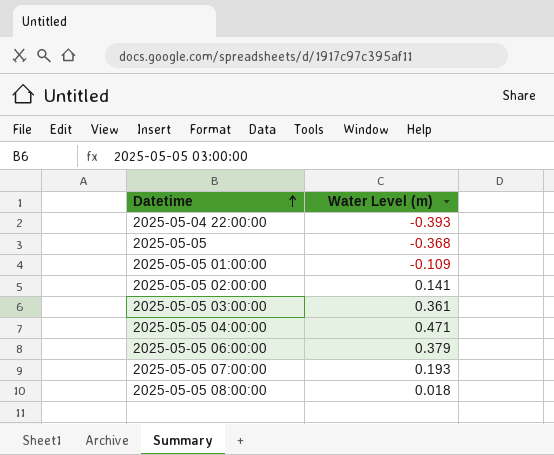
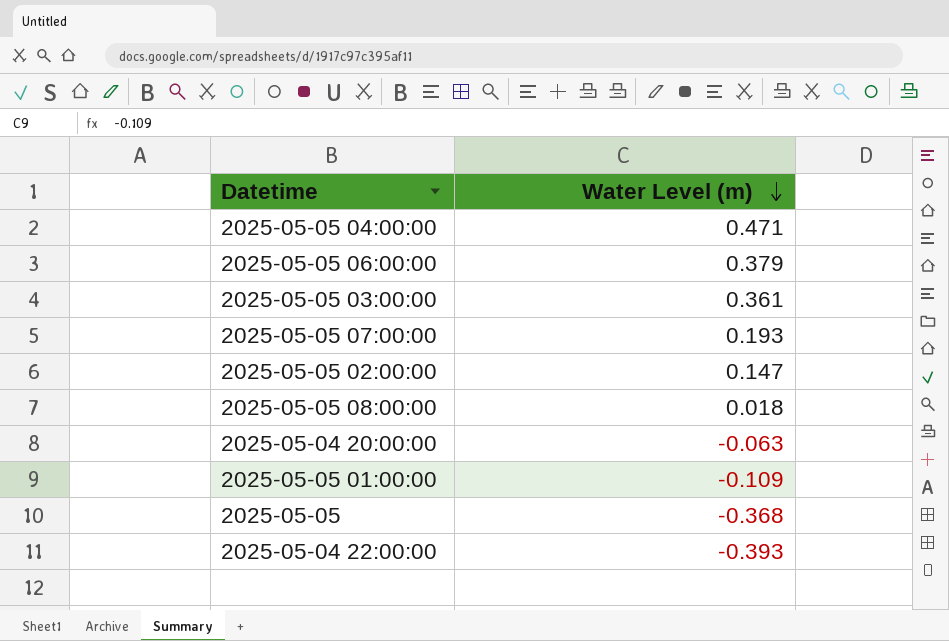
row order: Datetime ascending -> Water Level (m) descending
2025-05-05 02:00:00 | Water Level (m): 0.141 -> 0.147
row 2025-05-04 20:00:00: none -> -0.063

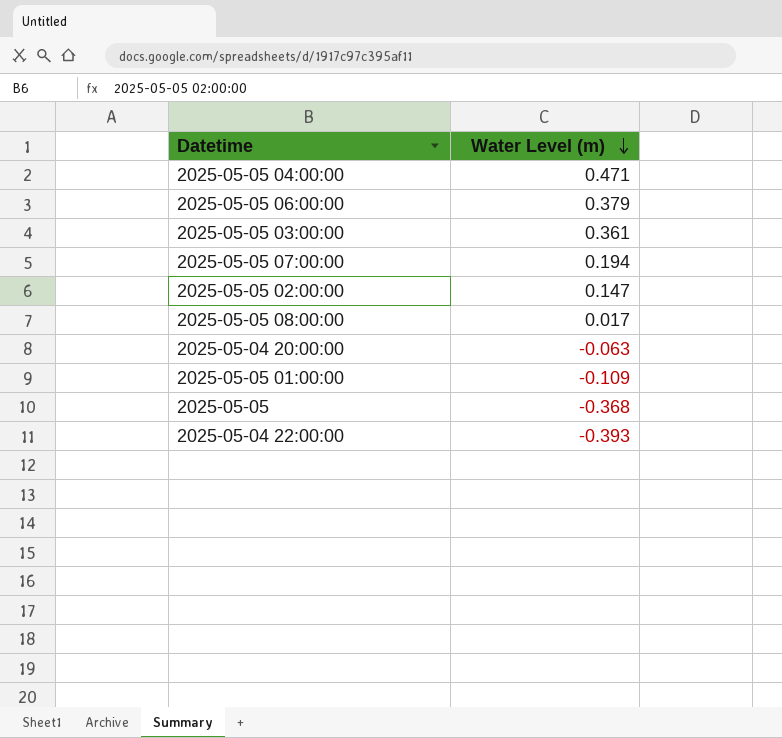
2025-05-05 07:00:00 | Water Level (m): 0.193 -> 0.194
2025-05-05 08:00:00 | Water Level (m): 0.018 -> 0.017

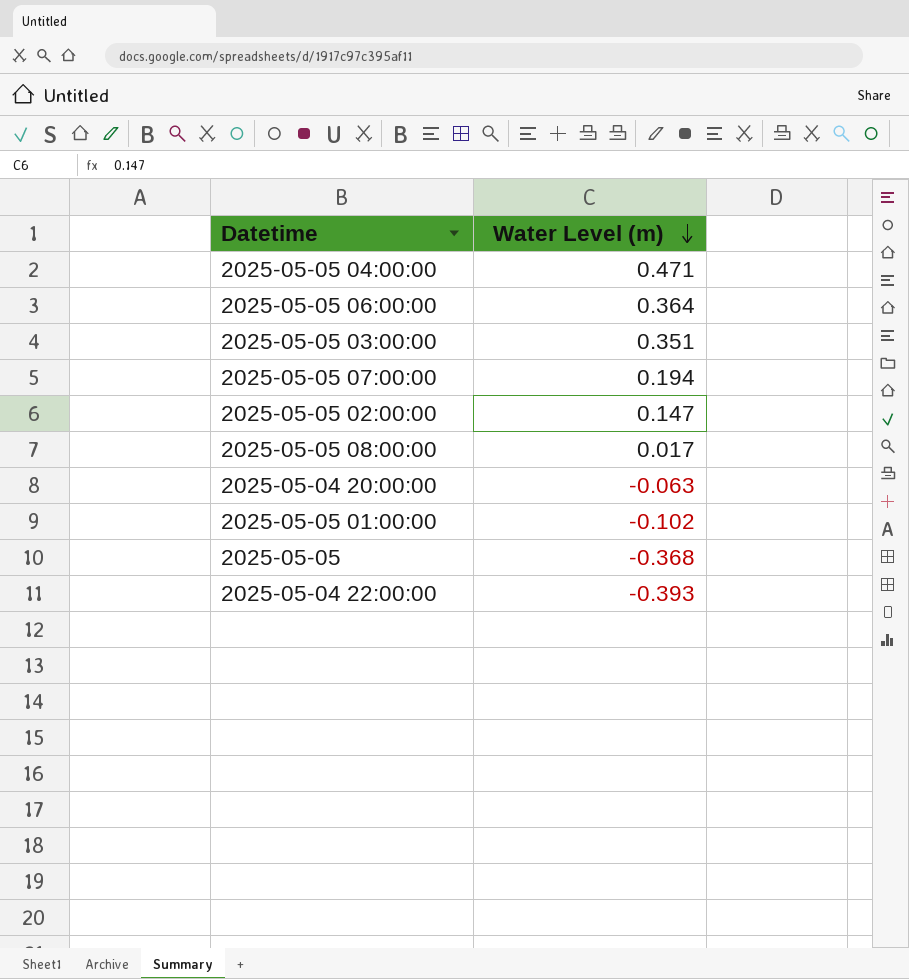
2025-05-05 06:00:00 | Water Level (m): 0.379 -> 0.364
2025-05-05 03:00:00 | Water Level (m): 0.361 -> 0.351
2025-05-05 01:00:00 | Water Level (m): -0.109 -> -0.102

